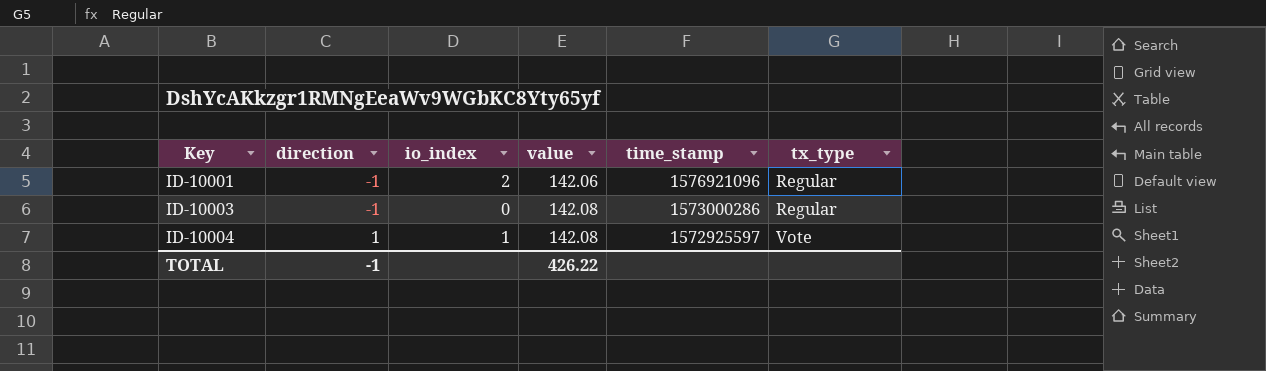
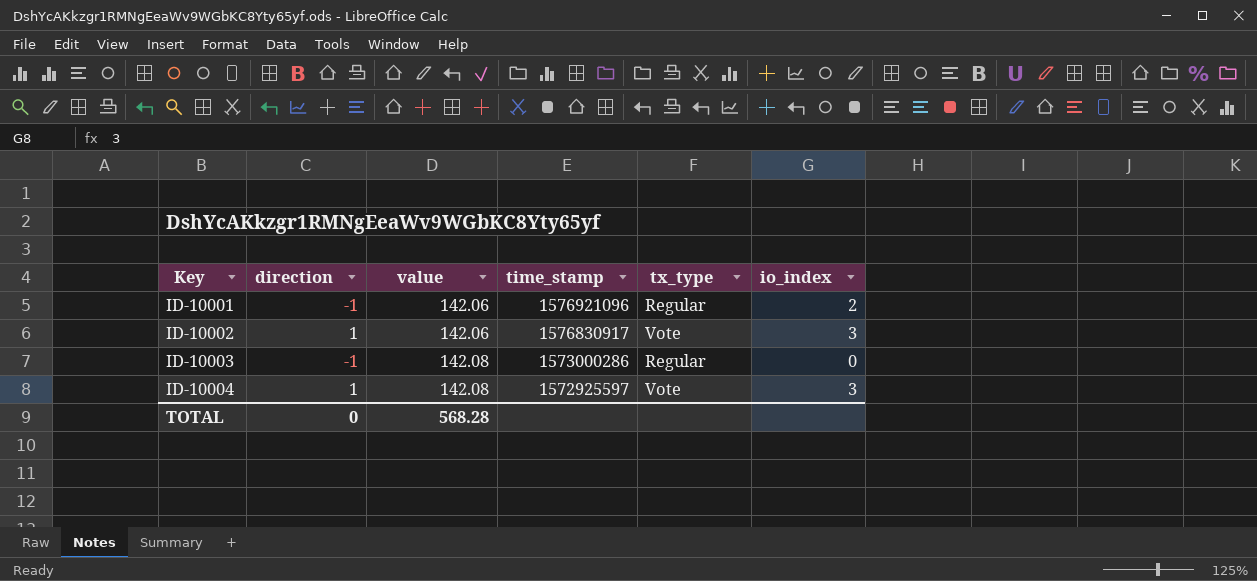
column io_index | position: 3 -> 6
row ID-10002: none -> 1 | 142.06 | 1576830917 | Vote | 3
ID-10004 | io_index: 1 -> 3
TOTAL | direction: -1 -> 0
TOTAL | value: 426.22 -> 568.28

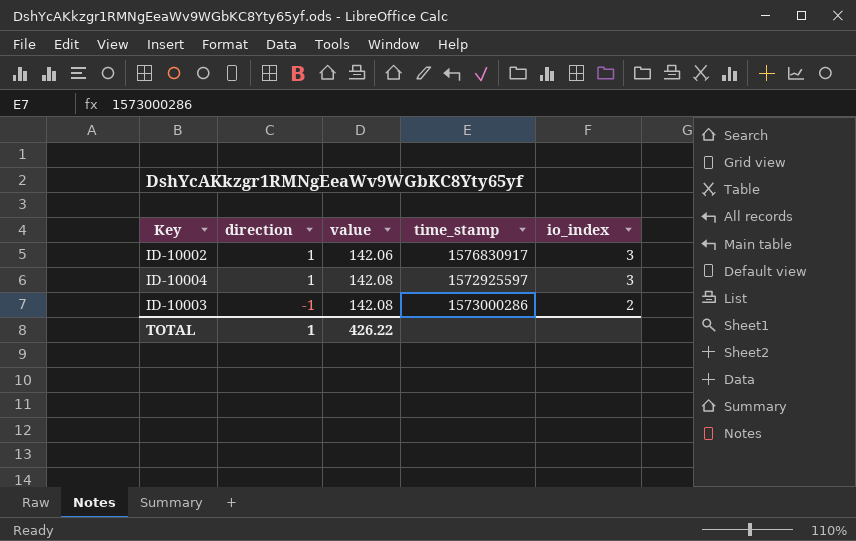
row order: Key ascending -> direction descending
column tx_type | position: 5 -> none
row ID-10001: -1 | 142.06 | 1576921096 | Regular | 2 -> none
ID-10003 | io_index: 0 -> 2
TOTAL | direction: 0 -> 1
TOTAL | value: 568.28 -> 426.22

